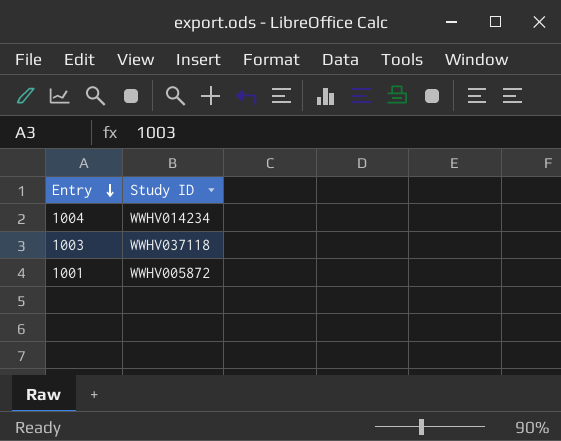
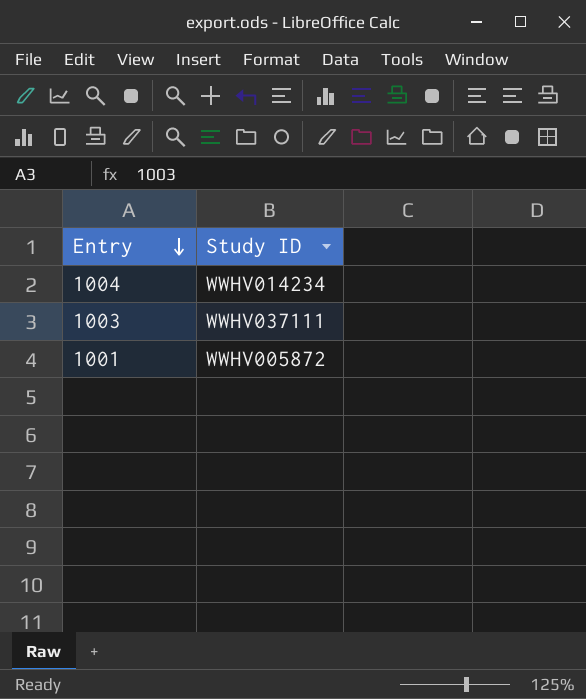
1003 | Study ID: WWHV037118 -> WWHV037111

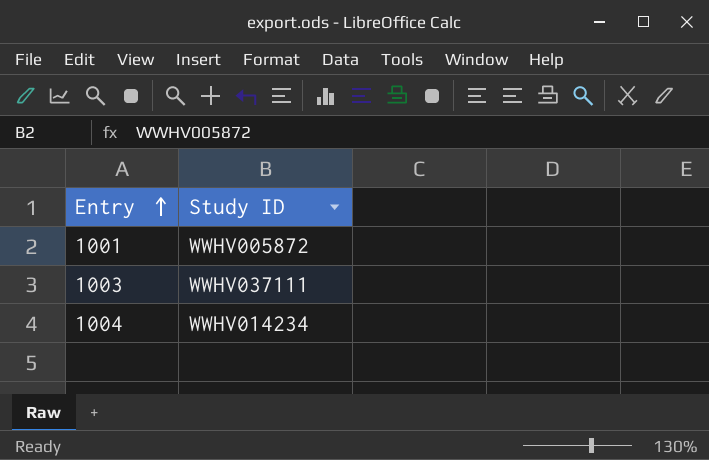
row order: Entry descending -> Entry ascending

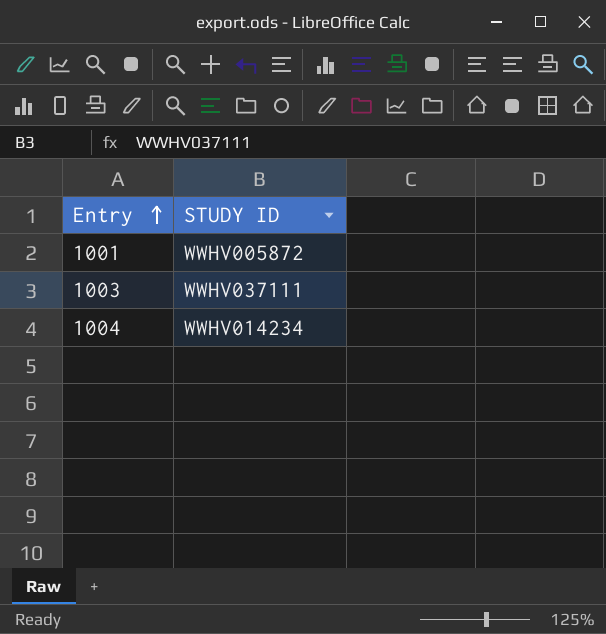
column name: Study ID -> STUDY ID

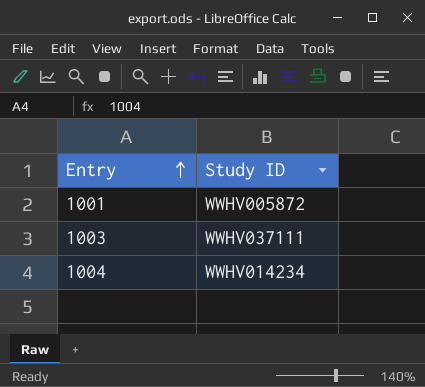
column name: STUDY ID -> Study ID

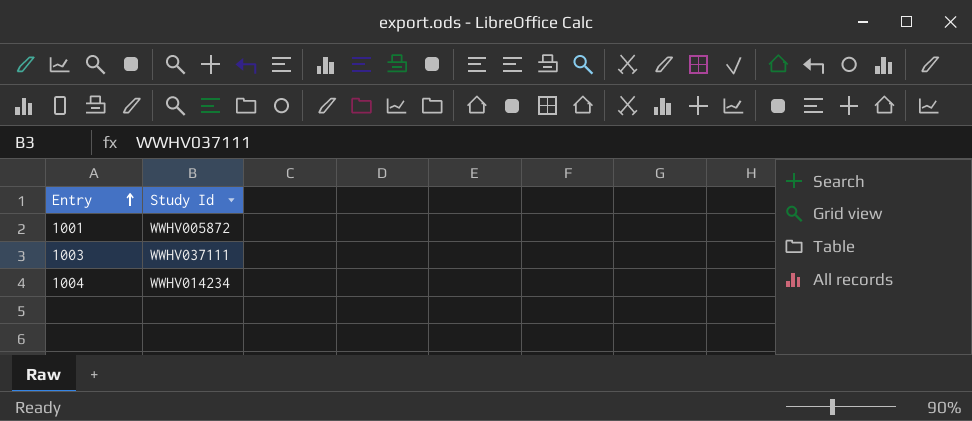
column name: Study ID -> Study Id

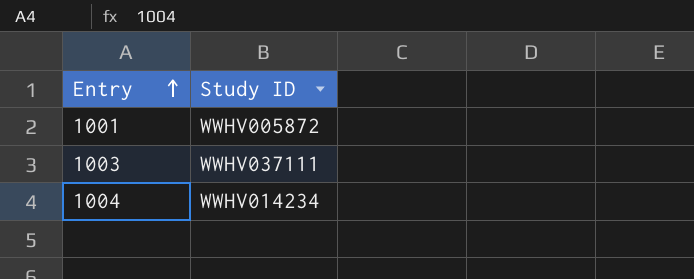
column name: Study Id -> Study ID

